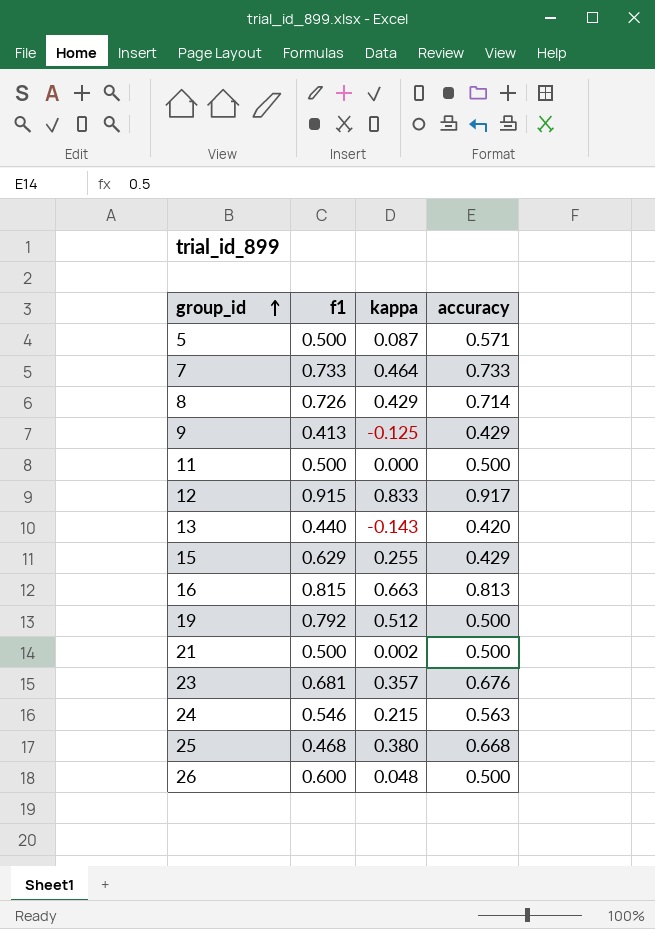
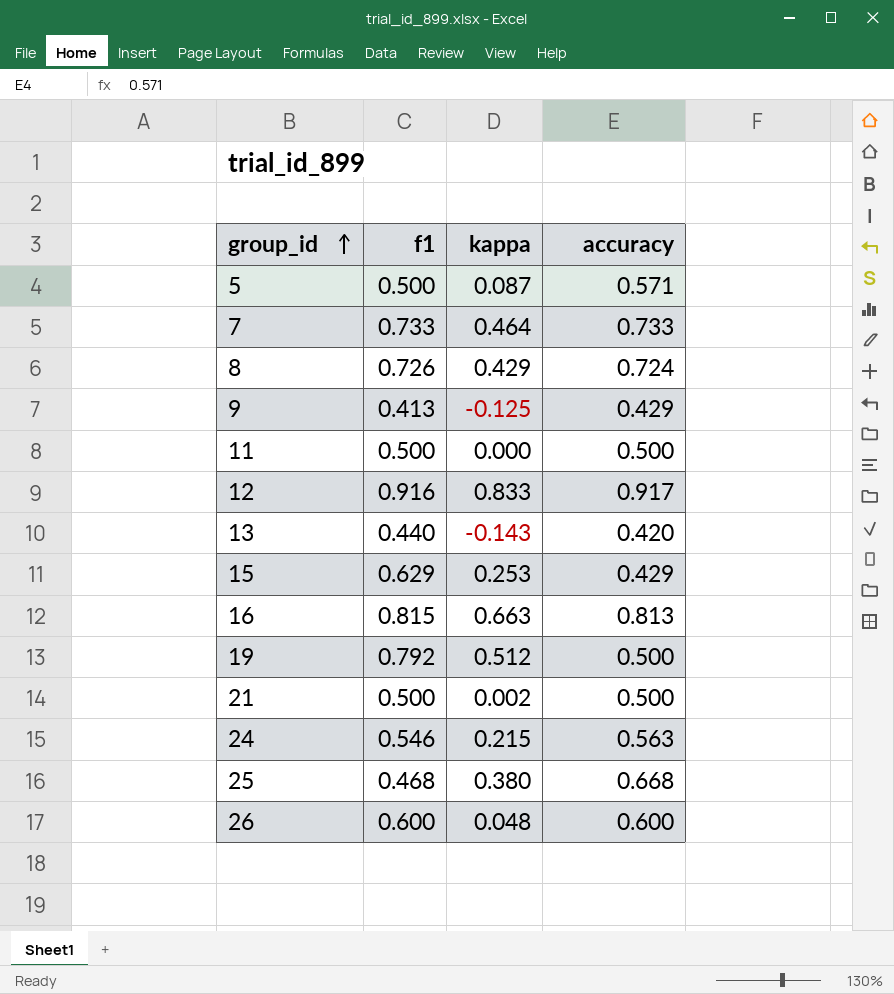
row 23: 0.681 | 0.357 | 0.676 -> none
8 | accuracy: 0.714 -> 0.724
12 | f1: 0.915 -> 0.916
15 | kappa: 0.255 -> 0.253
26 | accuracy: 0.500 -> 0.600

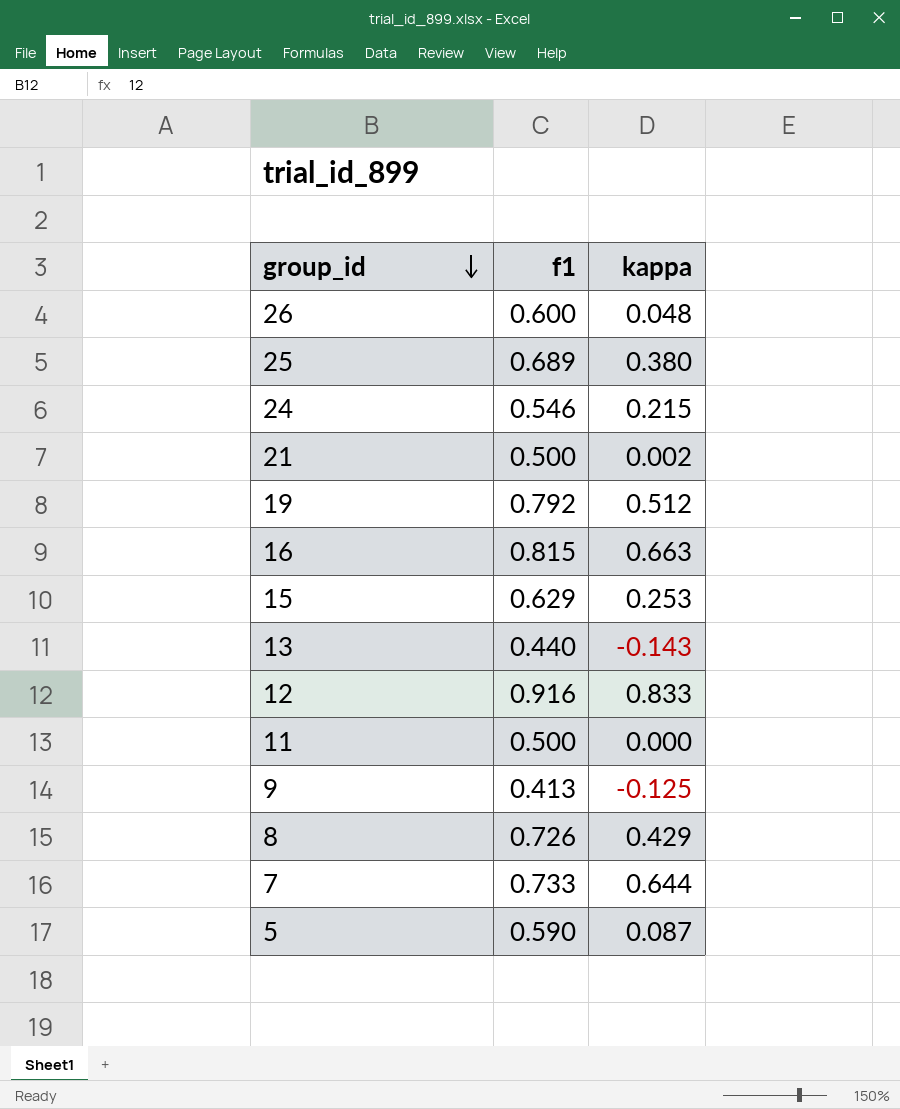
row order: group_id ascending -> group_id descending
column accuracy | position: 4 -> none
25 | f1: 0.468 -> 0.689
7 | kappa: 0.464 -> 0.644
5 | f1: 0.500 -> 0.590

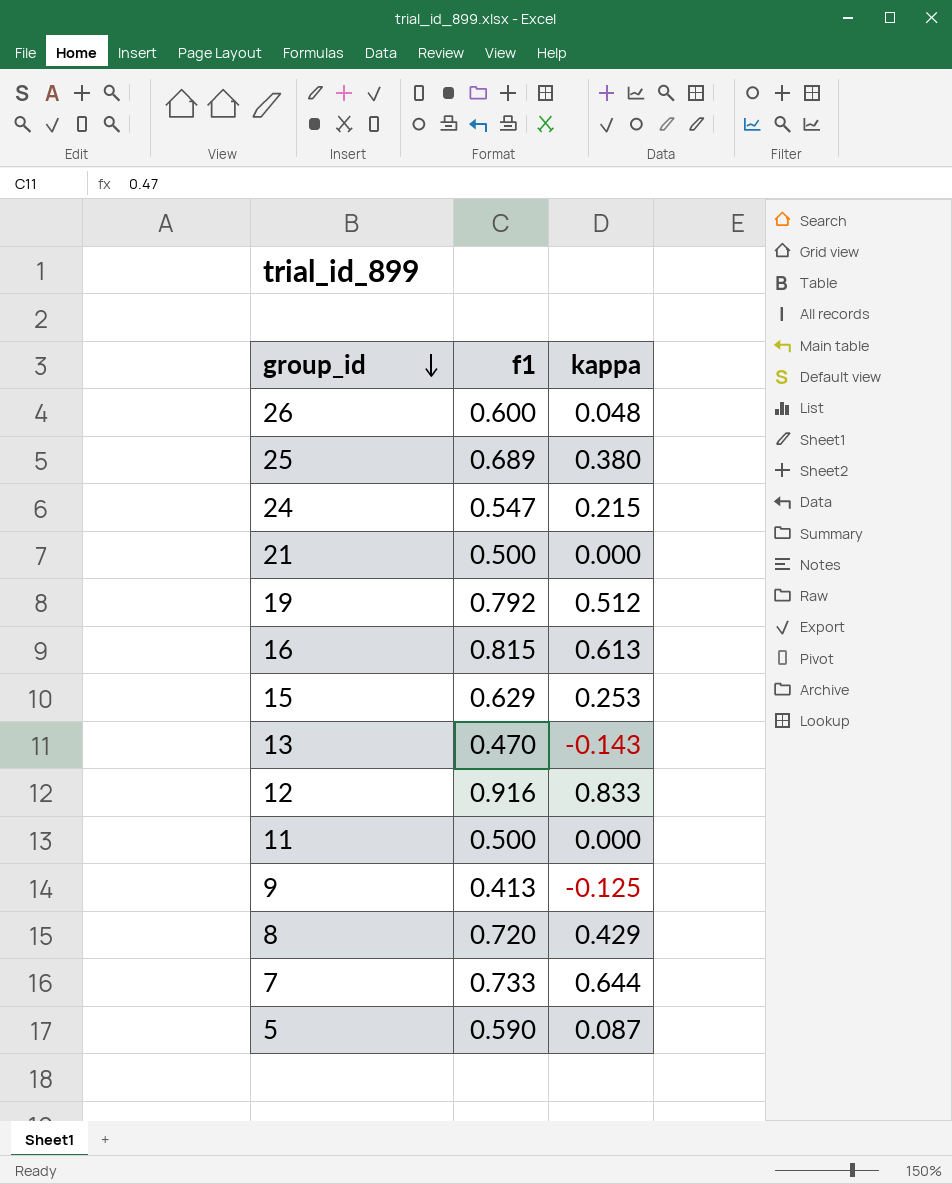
24 | f1: 0.546 -> 0.547
21 | kappa: 0.002 -> 0.000
16 | kappa: 0.663 -> 0.613
13 | f1: 0.440 -> 0.470
8 | f1: 0.726 -> 0.720

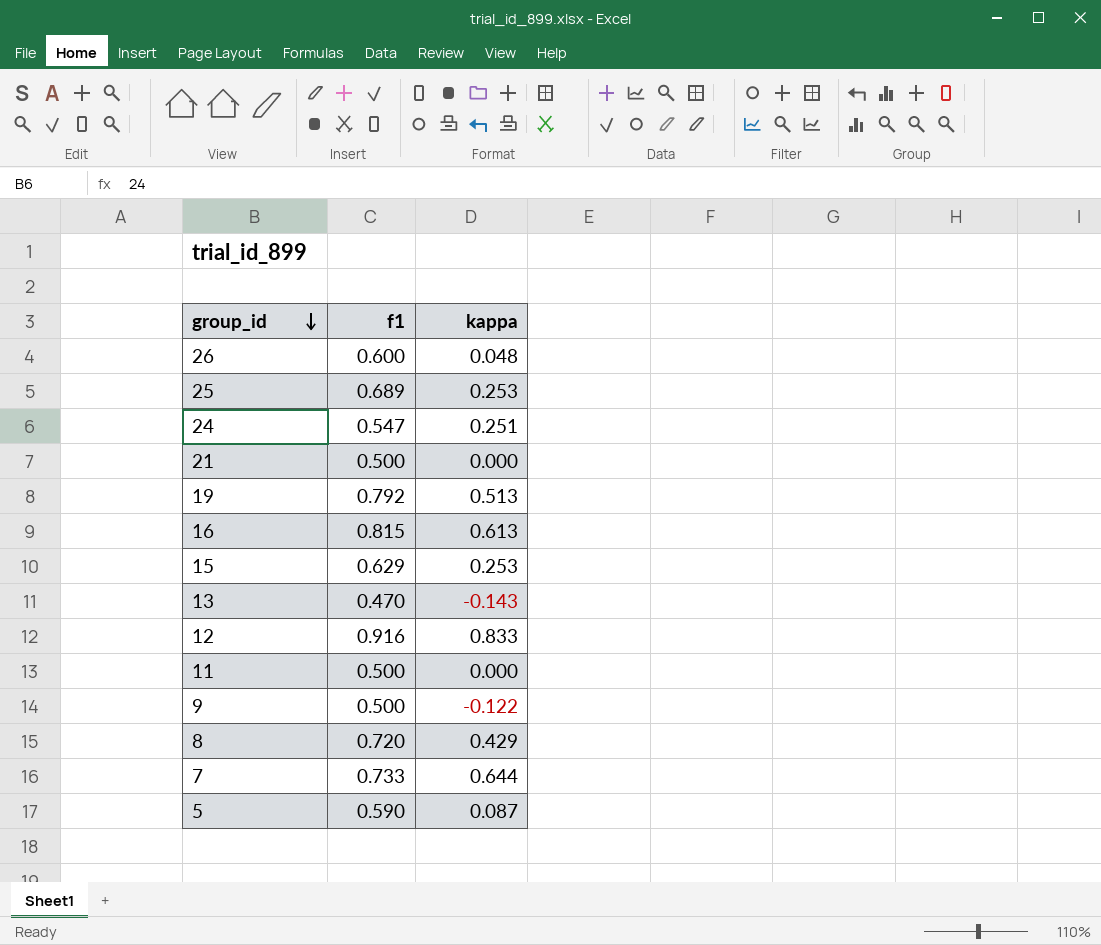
25 | kappa: 0.380 -> 0.253
24 | kappa: 0.215 -> 0.251
19 | kappa: 0.512 -> 0.513
9 | f1: 0.413 -> 0.500
9 | kappa: -0.125 -> -0.122

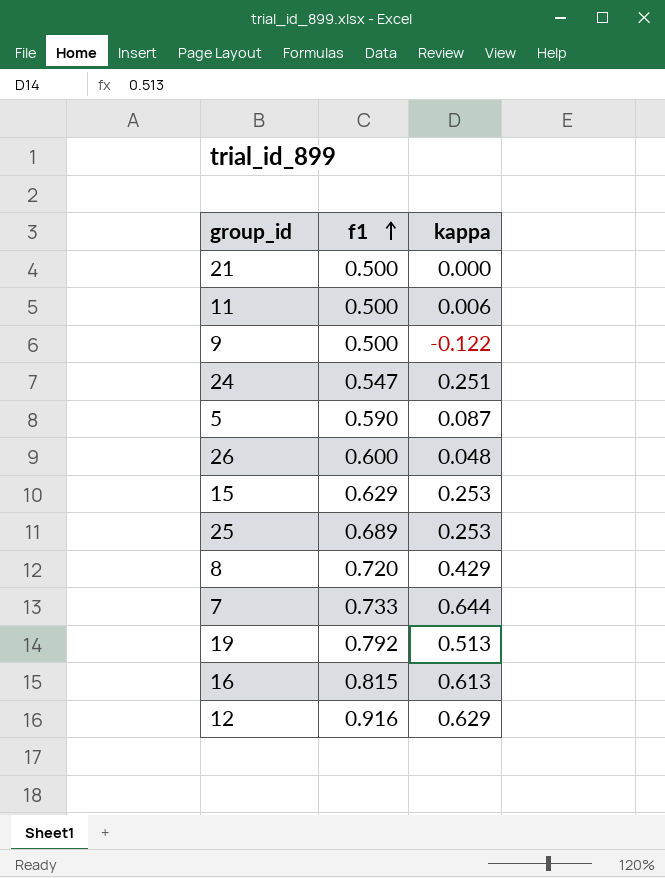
row order: group_id descending -> f1 ascending
row 13: 0.470 | -0.143 -> none
11 | kappa: 0.000 -> 0.006
12 | kappa: 0.833 -> 0.629

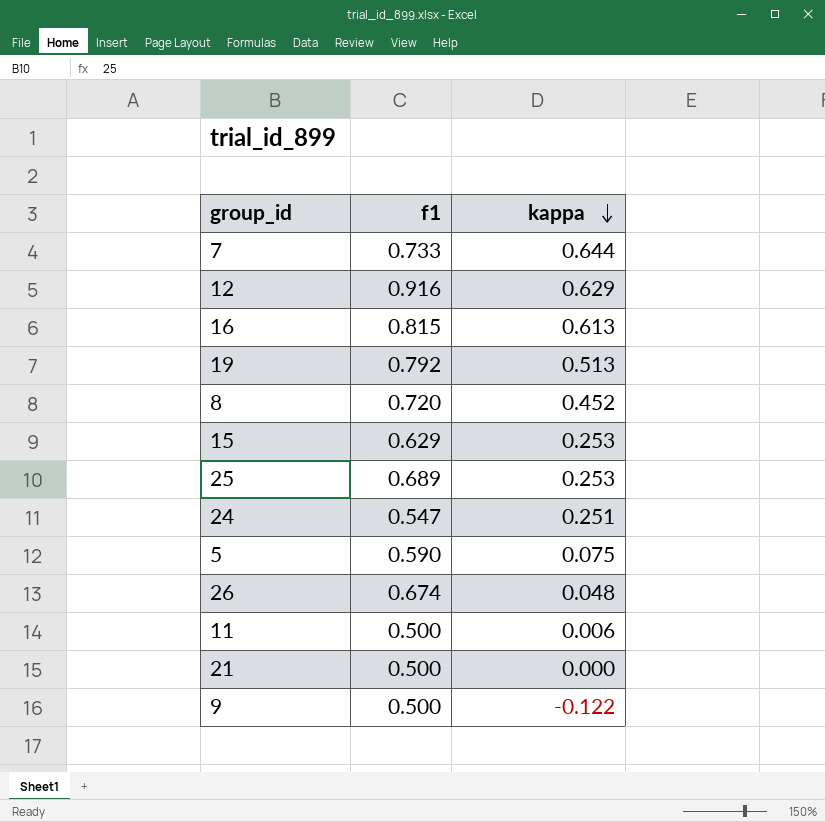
row order: f1 ascending -> kappa descending
8 | kappa: 0.429 -> 0.452
5 | kappa: 0.087 -> 0.075
26 | f1: 0.600 -> 0.674

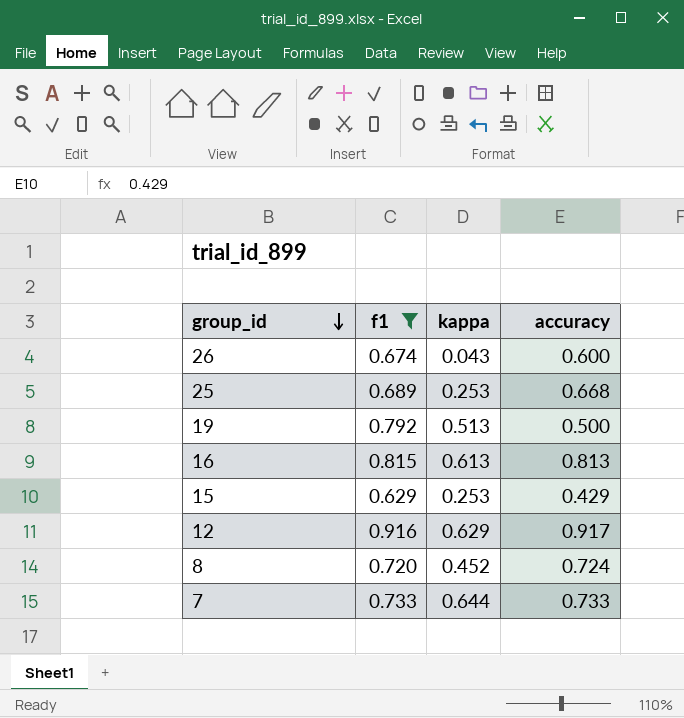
filter: none -> f1 >= 0.629
row order: kappa descending -> group_id descending
column accuracy | position: none -> 4
26 | kappa: 0.048 -> 0.043

